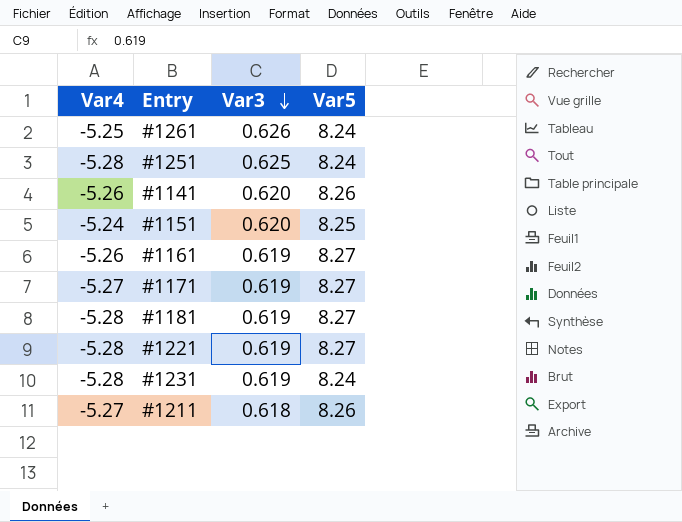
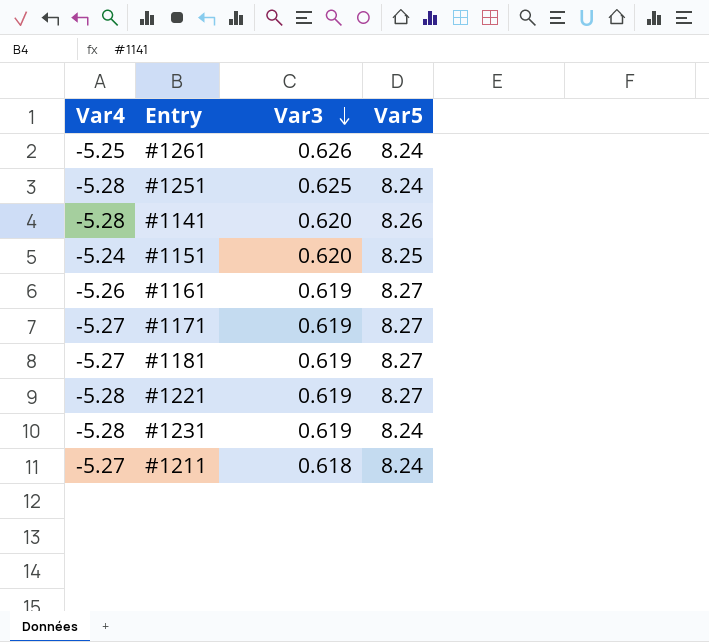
#1141 | Var4: -5.26 -> -5.28
#1181 | Var4: -5.28 -> -5.27
#1211 | Var5: 8.26 -> 8.24

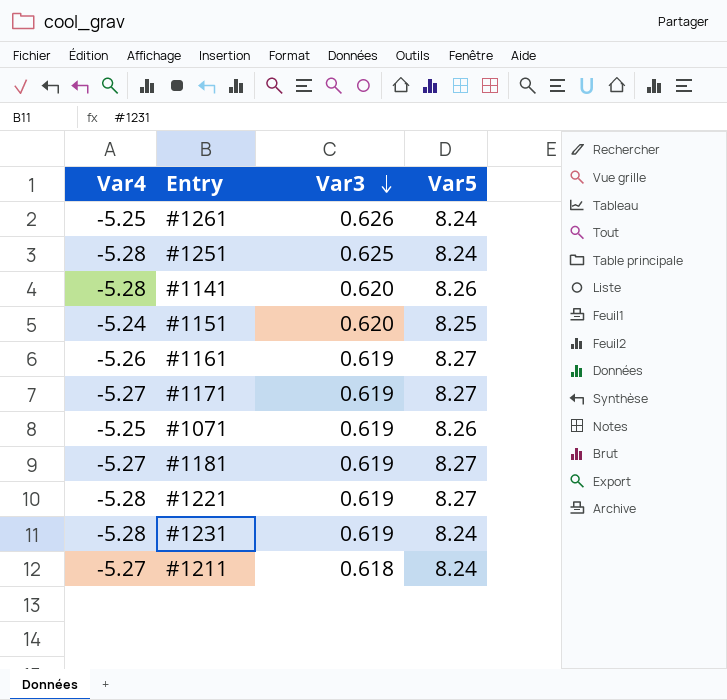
row #1071: none -> -5.25 | 0.619 | 8.26

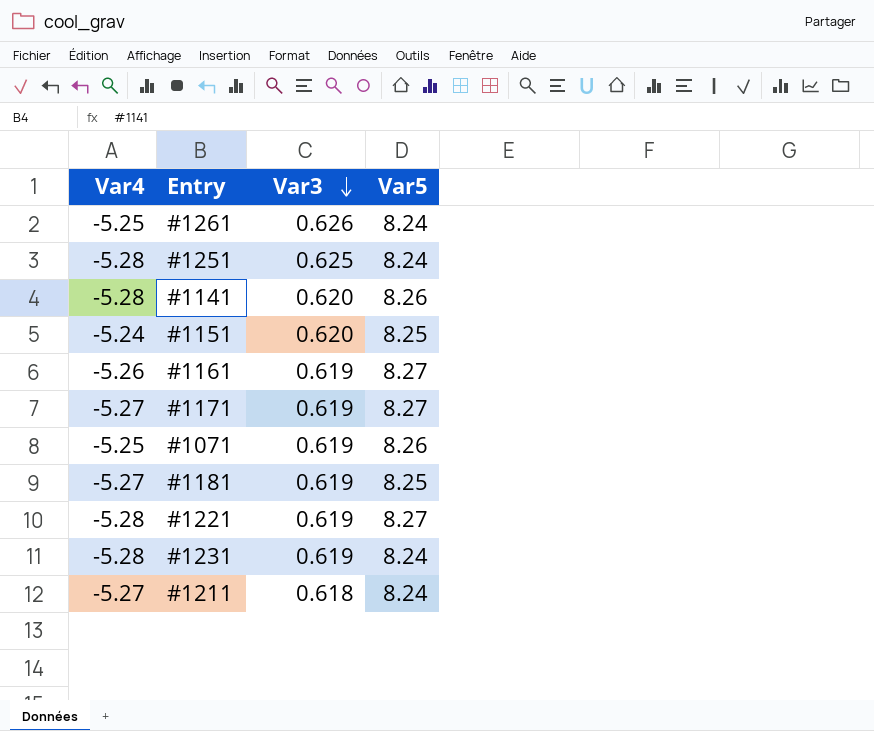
#1181 | Var5: 8.27 -> 8.25

